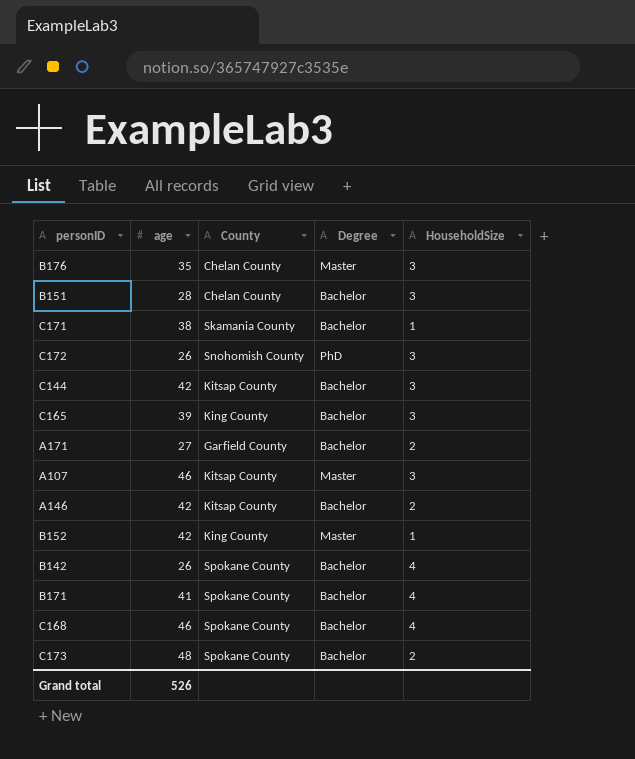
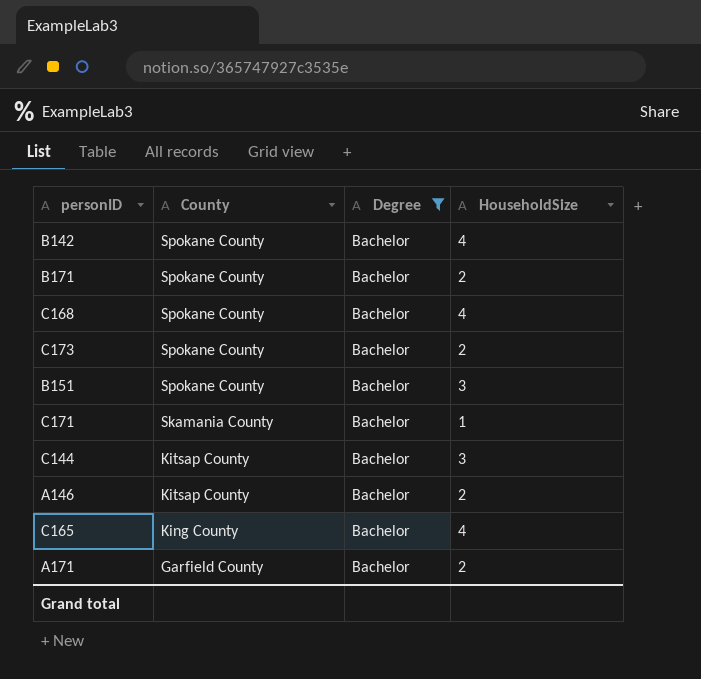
filter: none -> Degree = Bachelor
row order: none -> County descending
column age | position: 2 -> none
B171 | HouseholdSize: 4 -> 2
B151 | County: Chelan County -> Spokane County
C165 | HouseholdSize: 3 -> 4

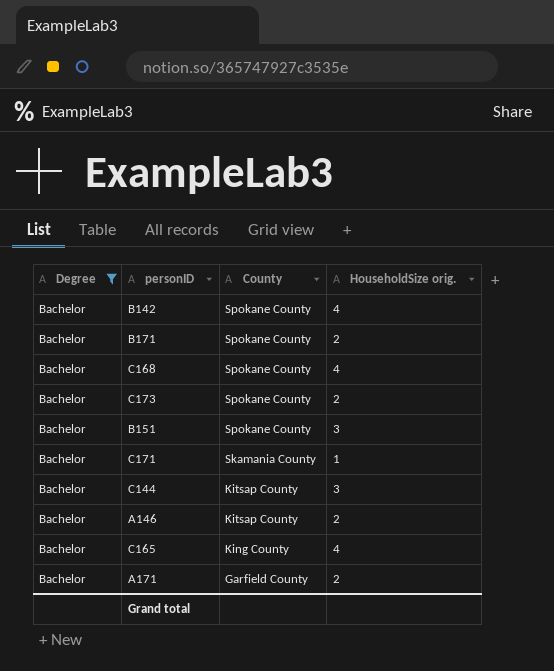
column Degree | position: 3 -> 1
column name: HouseholdSize -> HouseholdSize orig.

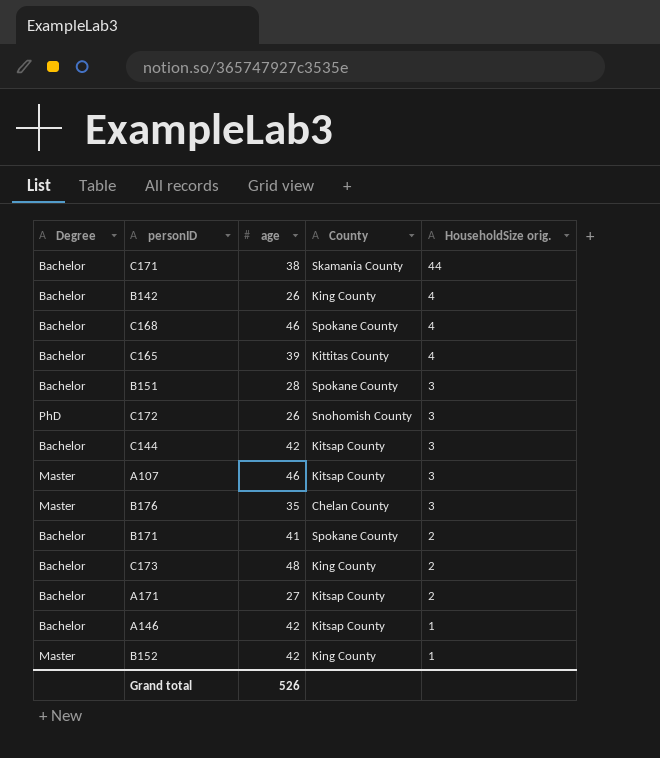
filter: Degree = Bachelor -> none
row order: County descending -> HouseholdSize orig. descending
column age | position: none -> 3
C171 | HouseholdSize orig.: 1 -> 44
B142 | County: Spokane County -> King County
C165 | County: King County -> Kittitas County
C173 | County: Spokane County -> King County
A171 | County: Garfield County -> Kitsap County
A146 | HouseholdSize orig.: 2 -> 1

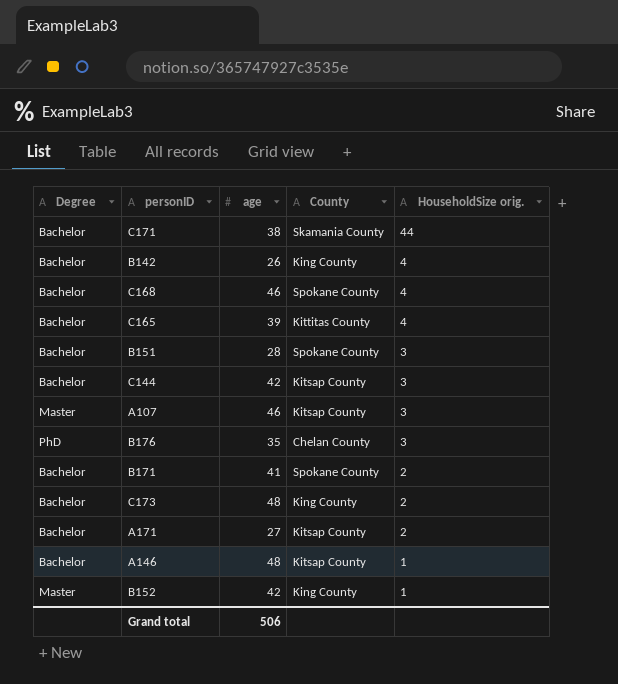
row C172: PhD | 26 | Snohomish County | 3 -> none
B176 | Degree: Master -> PhD
A146 | age: 42 -> 48
Grand total | age: 526 -> 506

